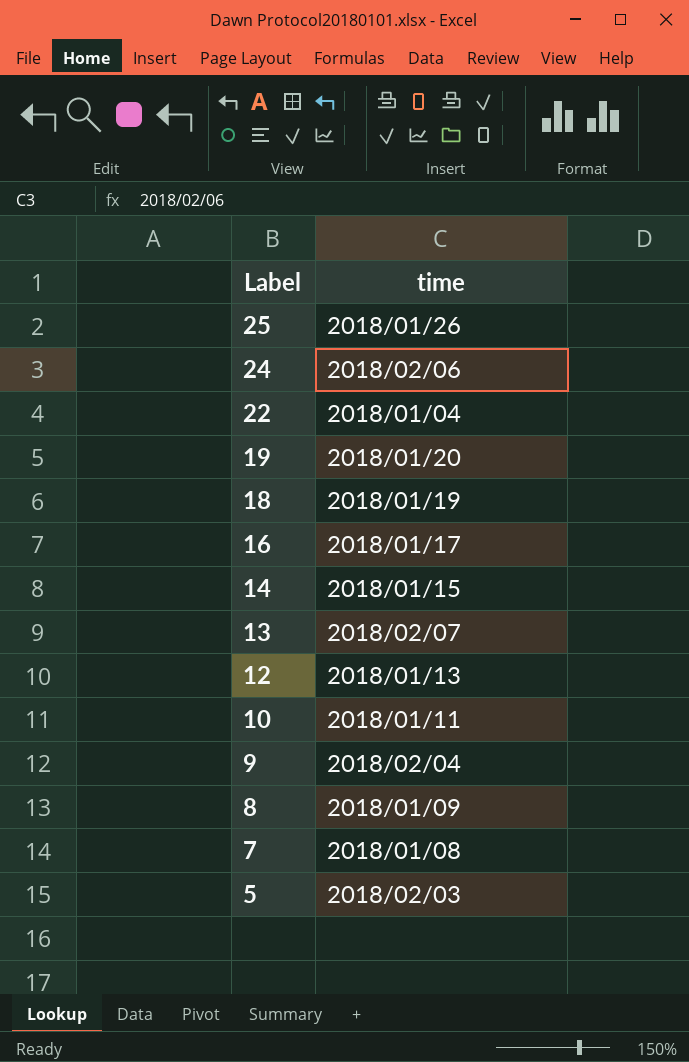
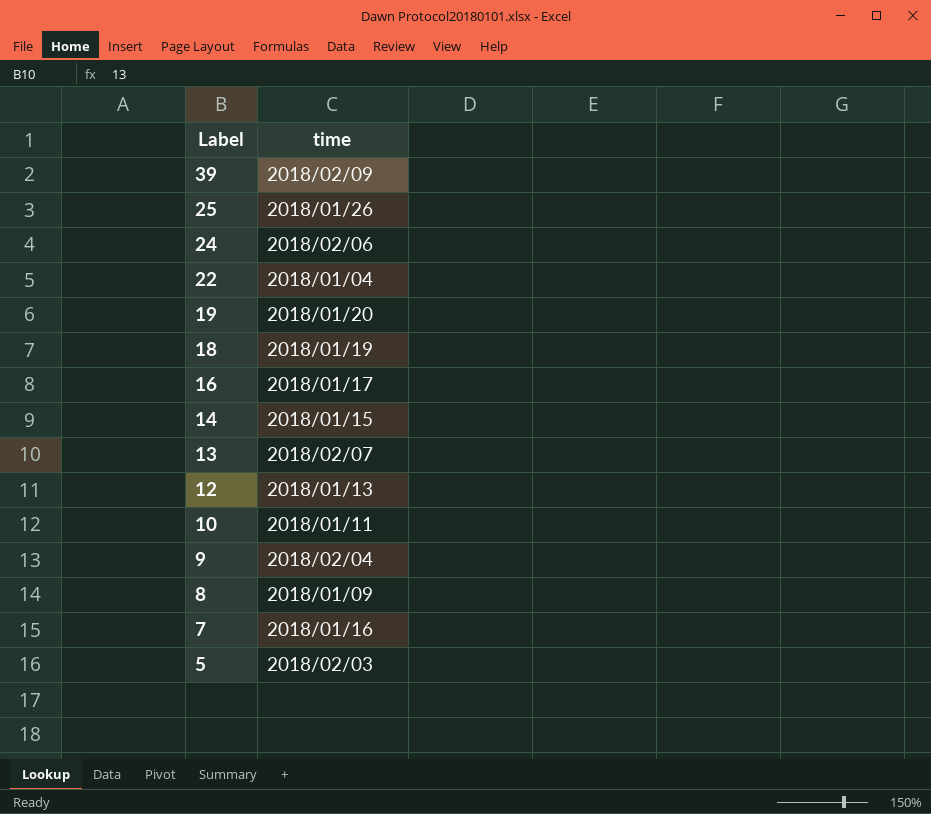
row 39: none -> 2018/02/09
7 | time: 2018/01/08 -> 2018/01/16

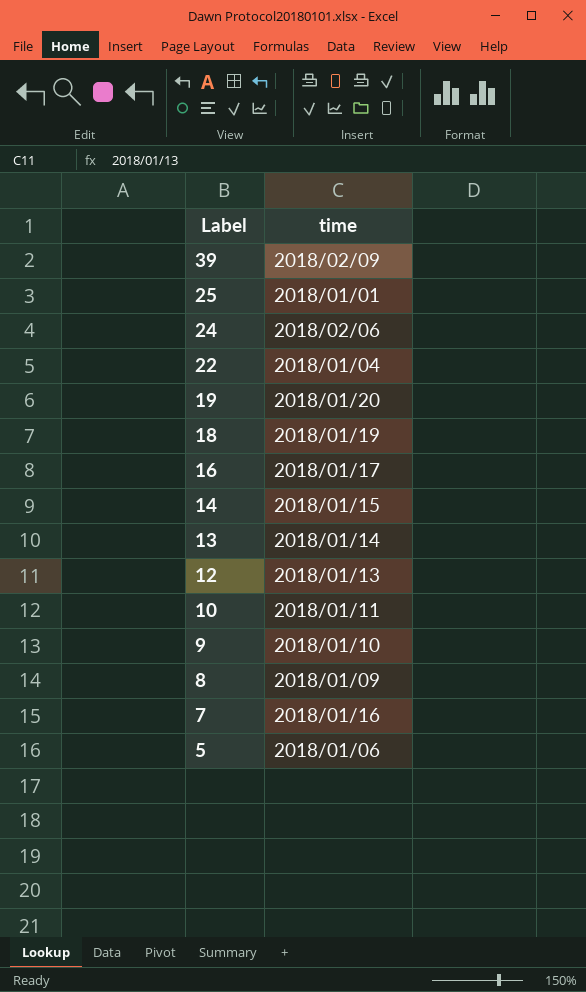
25 | time: 2018/01/26 -> 2018/01/01
13 | time: 2018/02/07 -> 2018/01/14
9 | time: 2018/02/04 -> 2018/01/10
5 | time: 2018/02/03 -> 2018/01/06

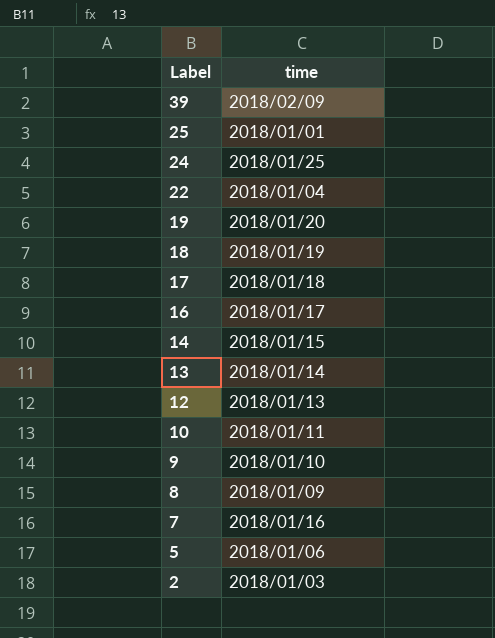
24 | time: 2018/02/06 -> 2018/01/25
row 17: none -> 2018/01/18
row 2: none -> 2018/01/03

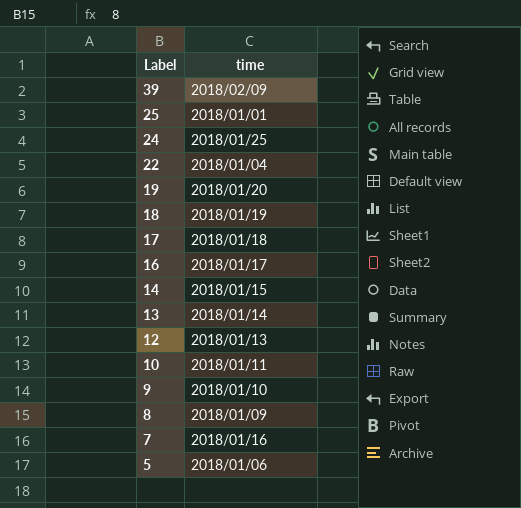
row 2: 2018/01/03 -> none

